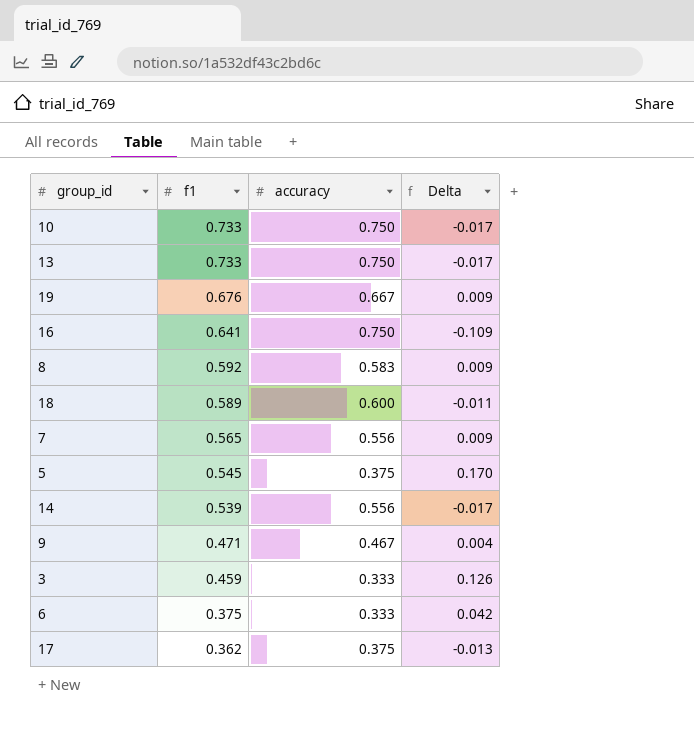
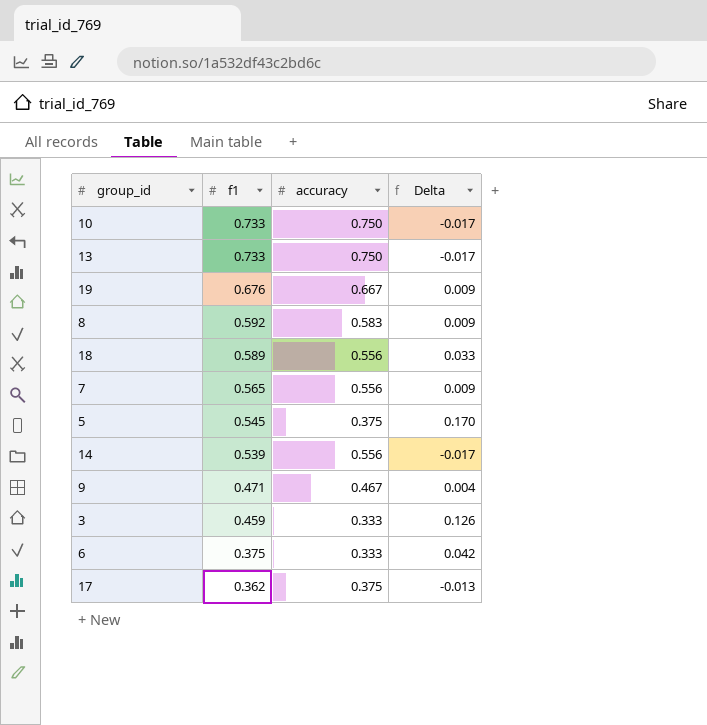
row 16: 0.641 | 0.750 | -0.109 -> none
18 | accuracy: 0.600 -> 0.556
18 | Delta: -0.011 -> 0.033

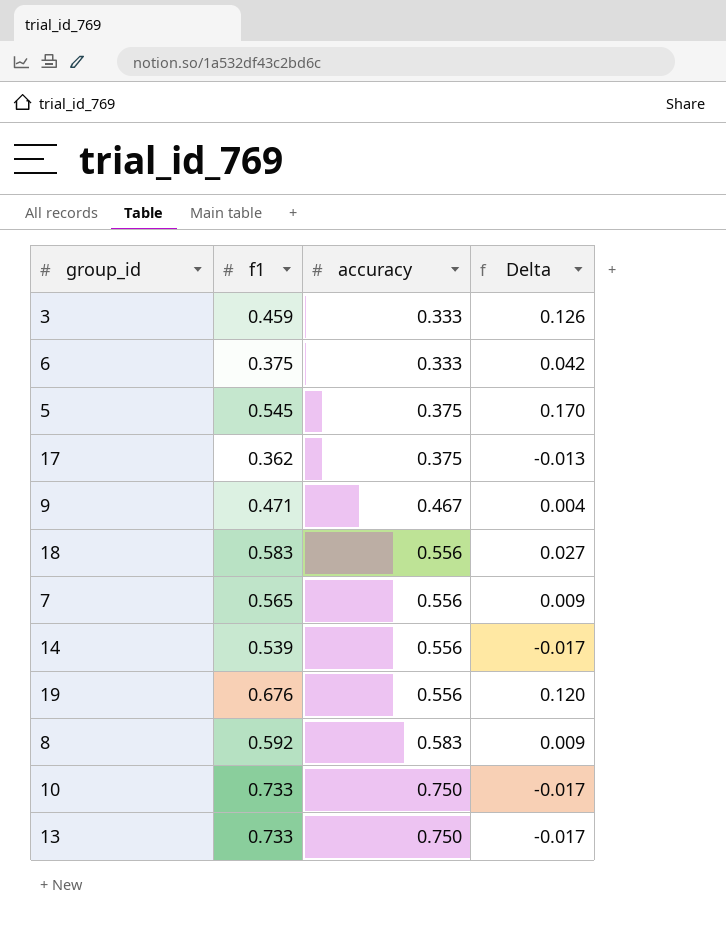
row order: f1 descending -> accuracy ascending
18 | f1: 0.589 -> 0.583
18 | Delta: 0.033 -> 0.027
19 | accuracy: 0.667 -> 0.556
19 | Delta: 0.009 -> 0.120

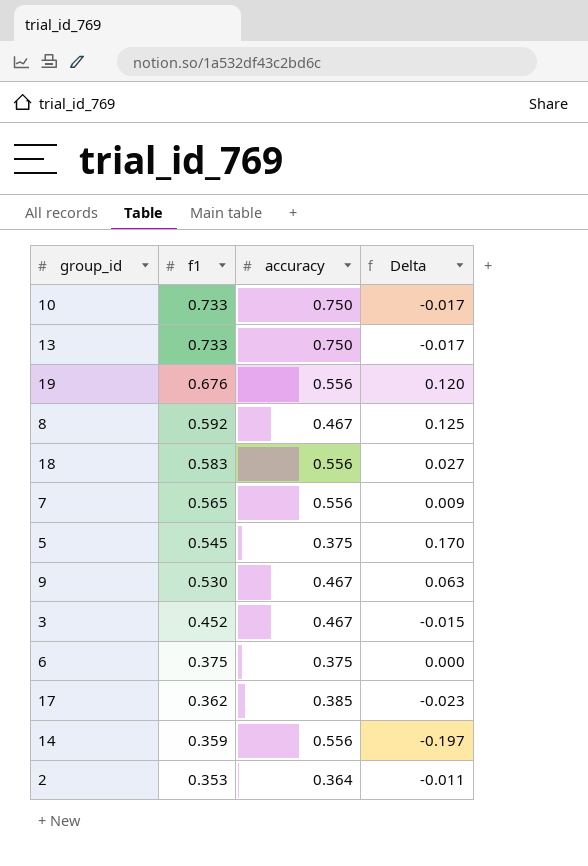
row order: accuracy ascending -> f1 descending
8 | accuracy: 0.583 -> 0.467
8 | Delta: 0.009 -> 0.125
9 | f1: 0.471 -> 0.530
9 | Delta: 0.004 -> 0.063
3 | f1: 0.459 -> 0.452
3 | accuracy: 0.333 -> 0.467
3 | Delta: 0.126 -> -0.015
6 | accuracy: 0.333 -> 0.375
6 | Delta: 0.042 -> 0.000
17 | accuracy: 0.375 -> 0.385
17 | Delta: -0.013 -> -0.023
14 | f1: 0.539 -> 0.359
14 | Delta: -0.017 -> -0.197
row 2: none -> 0.353 | 0.364 | -0.011

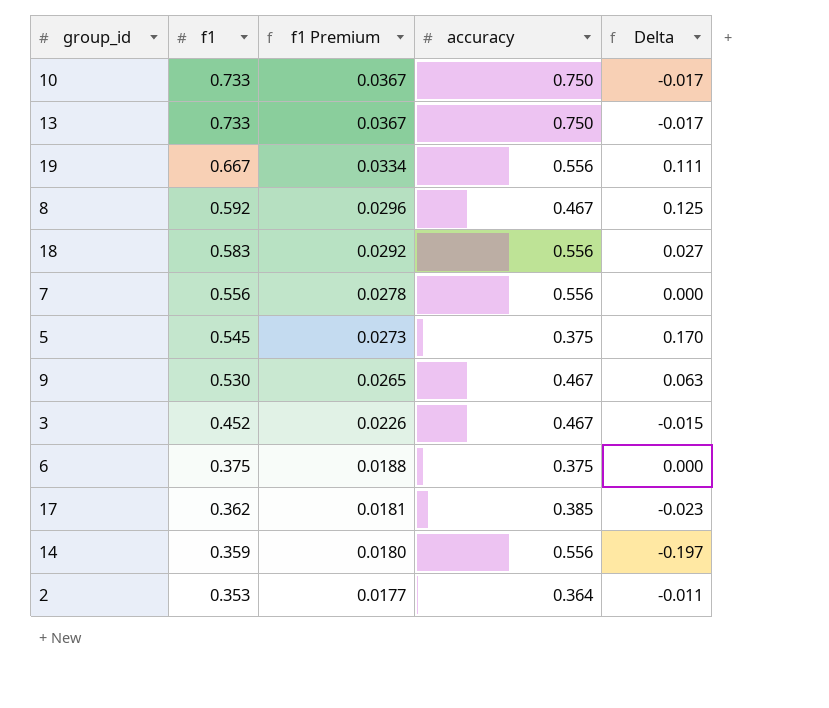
column f1 Premium | formula: none -> [f1] * 0.05
19 | f1: 0.676 -> 0.667
19 | Delta: 0.120 -> 0.111
7 | f1: 0.565 -> 0.556
7 | Delta: 0.009 -> 0.000

